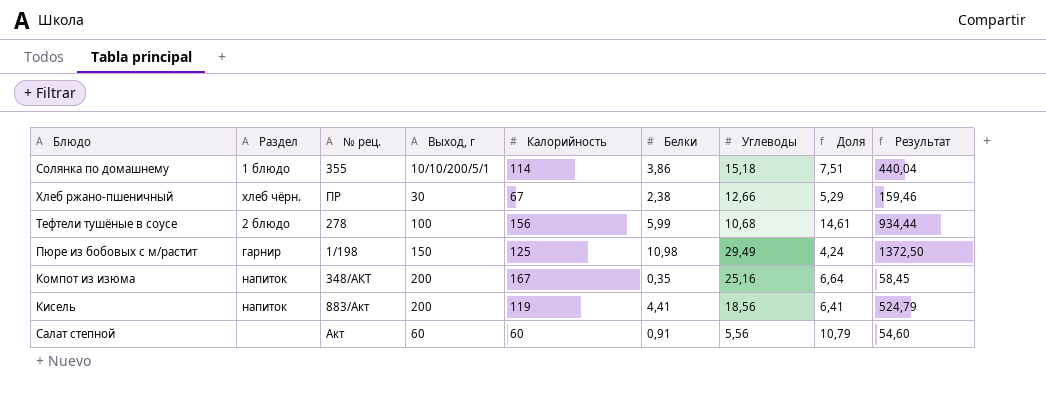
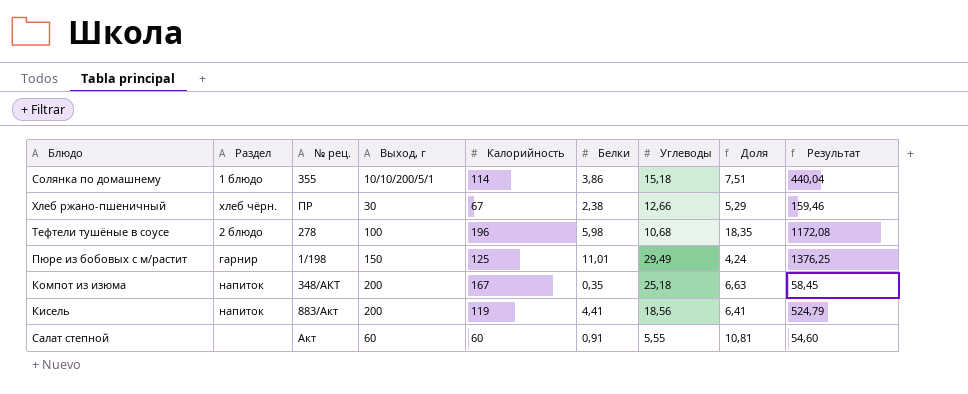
Тефтели тушёные в соусе | Калорийность: 156 -> 196
Тефтели тушёные в соусе | Белки: 5,99 -> 5,98
Тефтели тушёные в соусе | Доля: 14,61 -> 18,35
Тефтели тушёные в соусе | Результат: 934,44 -> 1172,08
Пюре из бобовых с м/растит | Белки: 10,98 -> 11,01
Пюре из бобовых с м/растит | Результат: 1372,50 -> 1376,25
Компот из изюма | Углеводы: 25,16 -> 25,18
Компот из изюма | Доля: 6,64 -> 6,63
Салат степной | Углеводы: 5,56 -> 5,55
Салат степной | Доля: 10,79 -> 10,81

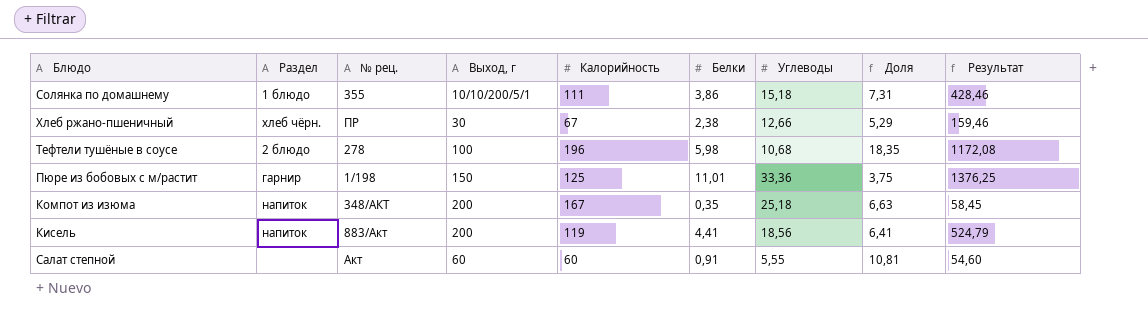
Солянка по домашнему | Калорийность: 114 -> 111
Солянка по домашнему | Доля: 7,51 -> 7,31
Солянка по домашнему | Результат: 440,04 -> 428,46
Пюре из бобовых с м/растит | Углеводы: 29,49 -> 33,36
Пюре из бобовых с м/растит | Доля: 4,24 -> 3,75

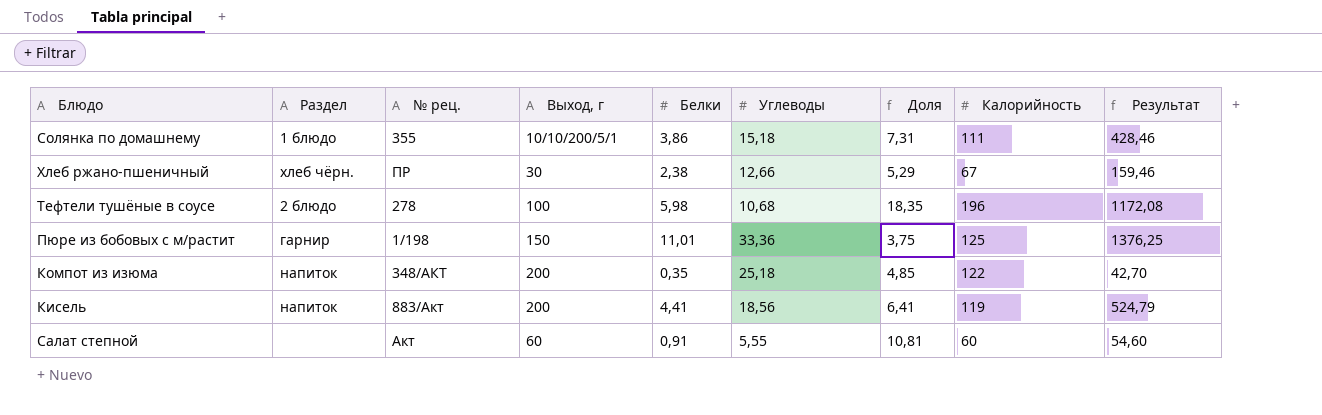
column Калорийность | position: 5 -> 8
Компот из изюма | Доля: 6,63 -> 4,85
Компот из изюма | Калорийность: 167 -> 122
Компот из изюма | Результат: 58,45 -> 42,70

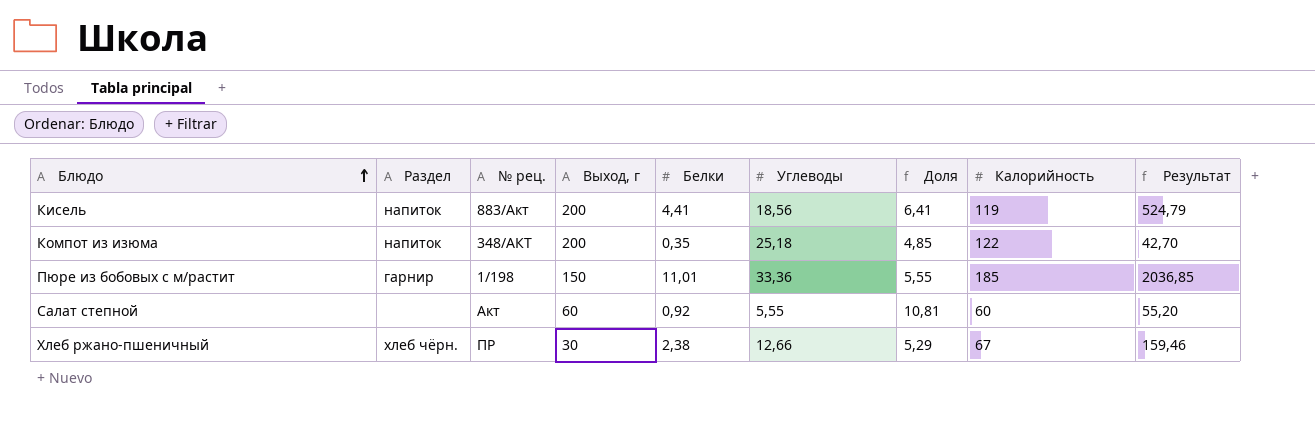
row order: none -> Блюдо ascending
row Солянка по домашнему: 1 блюдо | 355 | 10/10/200/5/1 | 3,86 | 15,18 | 7,31 | 111 | 428,46 -> none
row Тефтели тушёные в соусе: 2 блюдо | 278 | 100 | 5,98 | 10,68 | 18,35 | 196 | 1172,08 -> none
Пюре из бобовых с м/растит | Доля: 3,75 -> 5,55
Пюре из бобовых с м/растит | Калорийность: 125 -> 185
Пюре из бобовых с м/растит | Результат: 1376,25 -> 2036,85
Салат степной | Белки: 0,91 -> 0,92
Салат степной | Результат: 54,60 -> 55,20

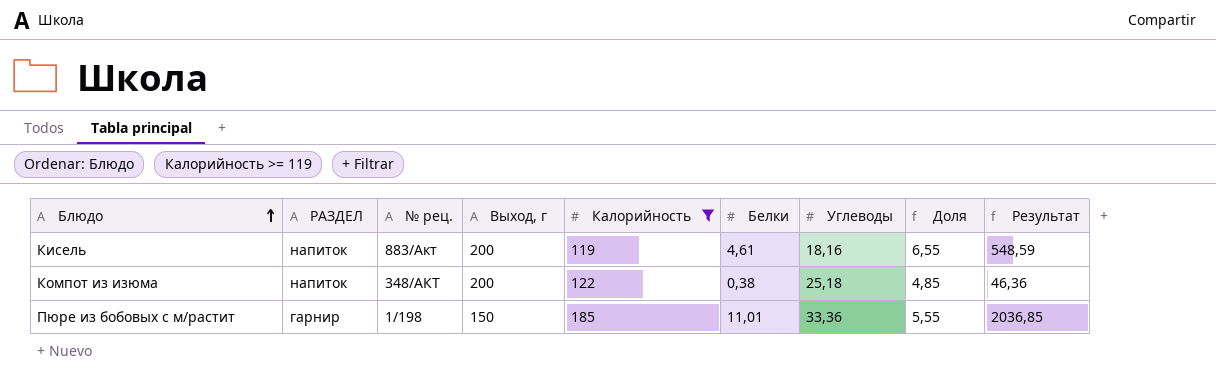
filter: none -> Калорийность >= 119
column name: Раздел -> РАЗДЕЛ
column Калорийность | position: 8 -> 5
Кисель | Белки: 4,41 -> 4,61
Кисель | Углеводы: 18,56 -> 18,16
Кисель | Доля: 6,41 -> 6,55
Кисель | Результат: 524,79 -> 548,59
Компот из изюма | Белки: 0,35 -> 0,38
Компот из изюма | Результат: 42,70 -> 46,36

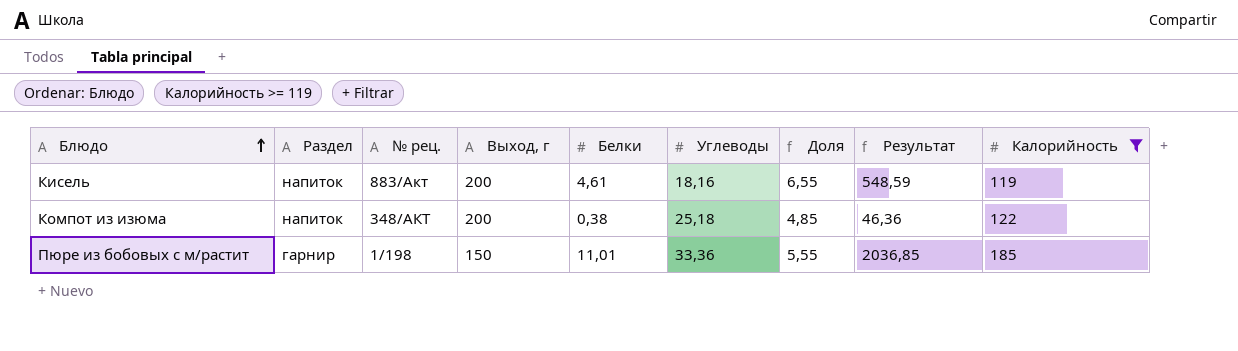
column name: РАЗДЕЛ -> Раздел
column Калорийность | position: 5 -> 9

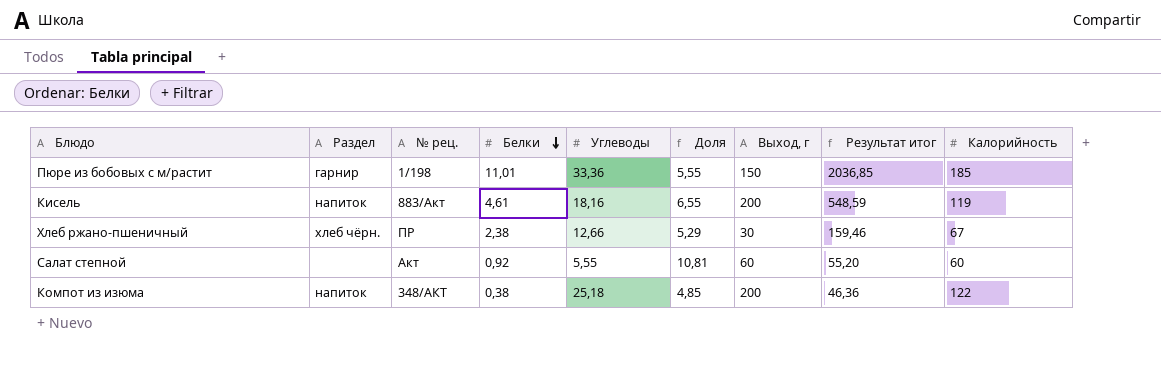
filter: Калорийность >= 119 -> none
row order: Блюдо ascending -> Белки descending
column Выход, г | position: 4 -> 7
column name: Результат -> Результат итог

